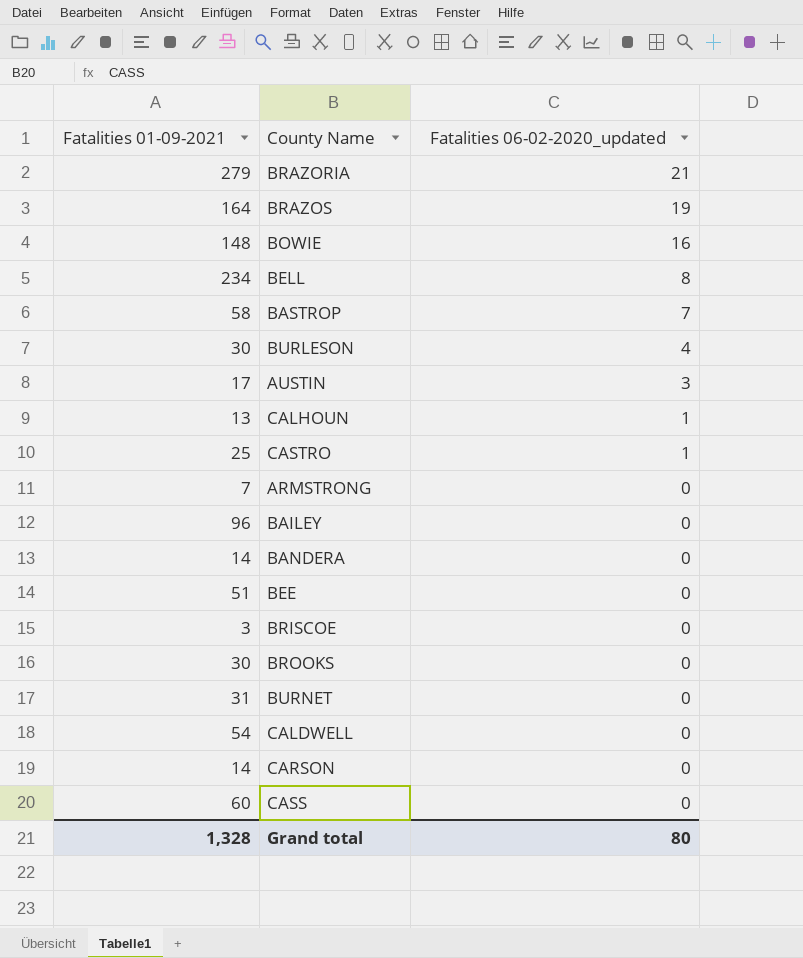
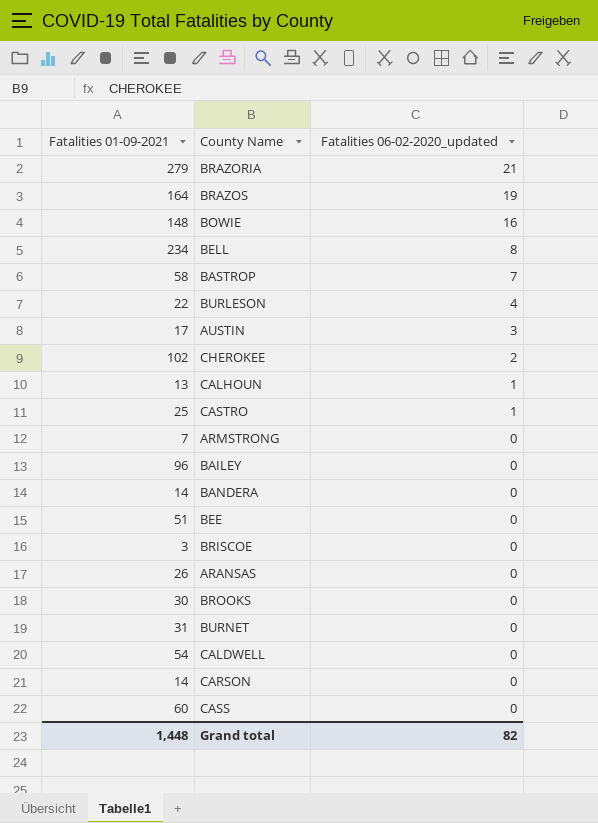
BURLESON | Fatalities 01-09-2021: 30 -> 22
row CHEROKEE: none -> 102 | 2
row ARANSAS: none -> 26 | 0
Grand total | Fatalities 01-09-2021: 1,328 -> 1,448
Grand total | Fatalities 06-02-2020_updated: 80 -> 82

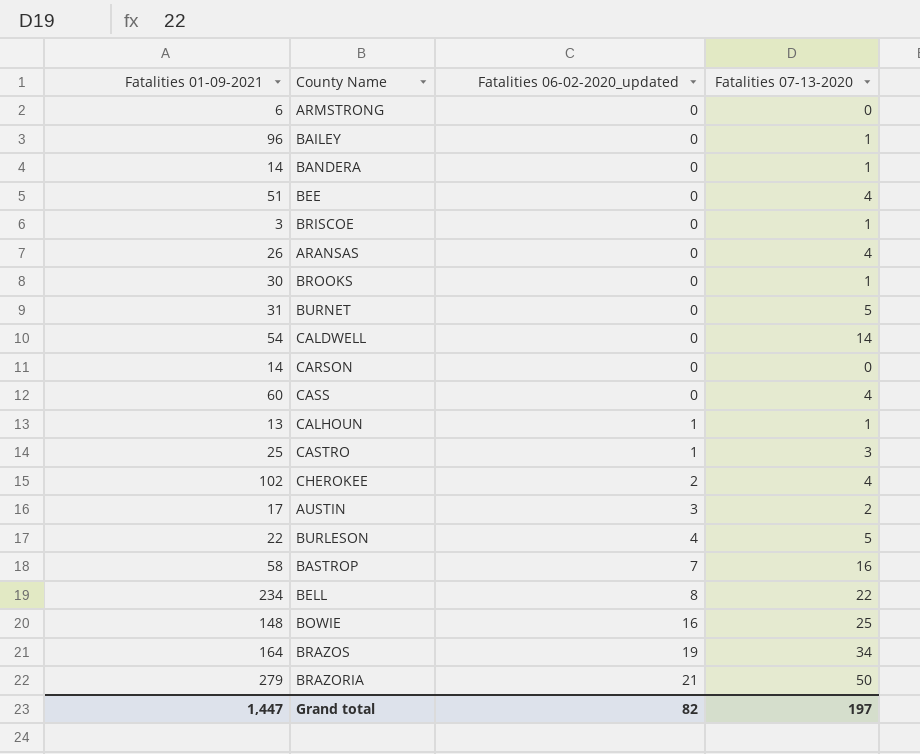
row order: Fatalities 06-02-2020_updated descending -> Fatalities 06-02-2020_updated ascending
column Fatalities 07-13-2020 | position: none -> 4
ARMSTRONG | Fatalities 01-09-2021: 7 -> 6
Grand total | Fatalities 01-09-2021: 1,448 -> 1,447

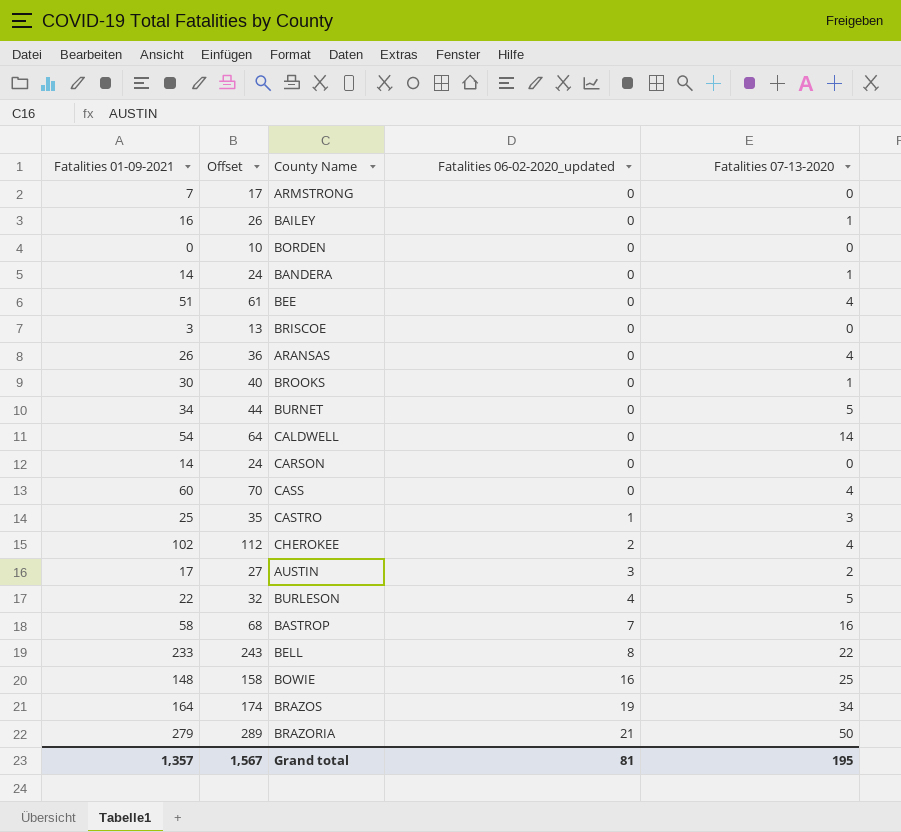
column Offset | formula: none -> [Fatalities 01-09-2021] + 10
row CALHOUN: 13 | 1 | 1 -> none
ARMSTRONG | Fatalities 01-09-2021: 6 -> 7
BAILEY | Fatalities 01-09-2021: 96 -> 16
row BORDEN: none -> 0 | 10 | 0 | 0
BRISCOE | Fatalities 07-13-2020: 1 -> 0
BURNET | Fatalities 01-09-2021: 31 -> 34
BELL | Fatalities 01-09-2021: 234 -> 233
Grand total | Fatalities 01-09-2021: 1,447 -> 1,357
Grand total | Fatalities 06-02-2020_updated: 82 -> 81
Grand total | Fatalities 07-13-2020: 197 -> 195

